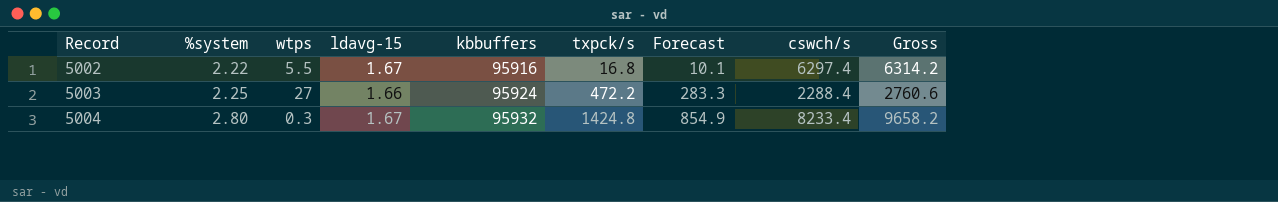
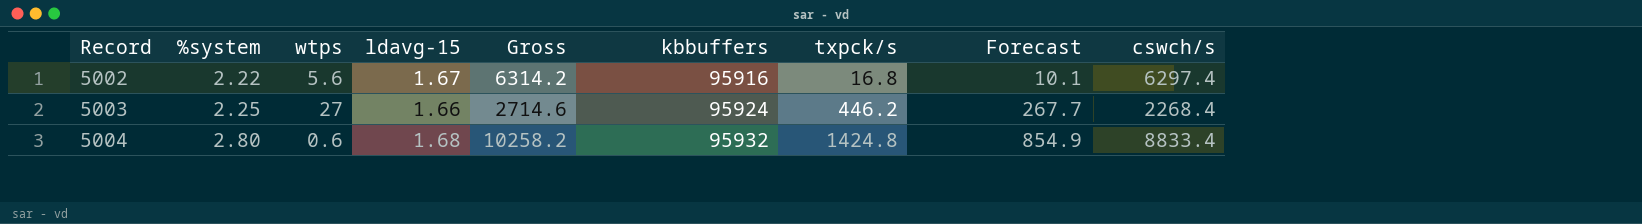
column Gross | position: 9 -> 5
5002 | wtps: 5.5 -> 5.6
5003 | Gross: 2760.6 -> 2714.6
5003 | txpck/s: 472.2 -> 446.2
5003 | Forecast: 283.3 -> 267.7
5003 | cswch/s: 2288.4 -> 2268.4
5004 | wtps: 0.3 -> 0.6
5004 | ldavg-15: 1.67 -> 1.68
5004 | Gross: 9658.2 -> 10258.2
5004 | cswch/s: 8233.4 -> 8833.4

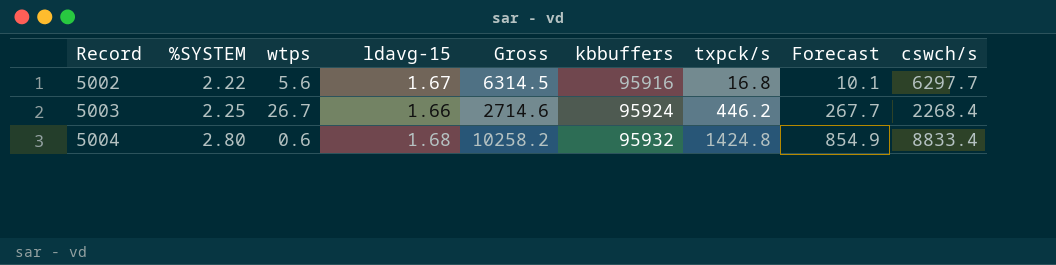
column name: %system -> %SYSTEM
5002 | Gross: 6314.2 -> 6314.5
5002 | cswch/s: 6297.4 -> 6297.7
5003 | wtps: 27 -> 26.7

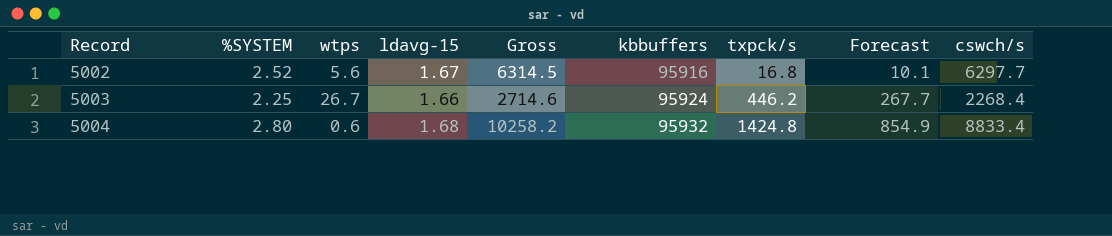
5002 | %SYSTEM: 2.22 -> 2.52

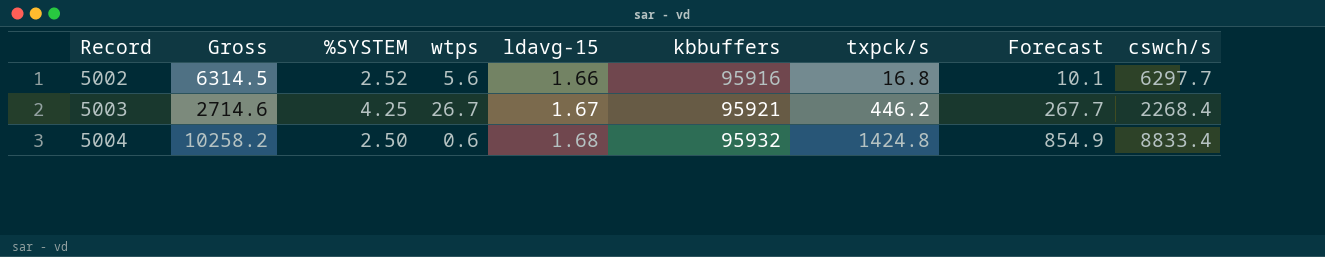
column Gross | position: 5 -> 2
5002 | ldavg-15: 1.67 -> 1.66
5003 | %SYSTEM: 2.25 -> 4.25
5003 | ldavg-15: 1.66 -> 1.67
5003 | kbbuffers: 95924 -> 95921
5004 | %SYSTEM: 2.80 -> 2.50

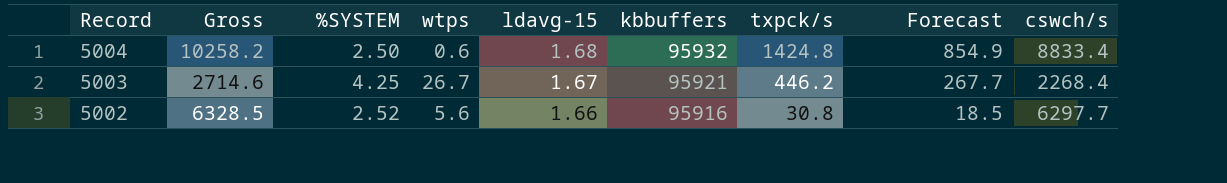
row order: Record ascending -> Record descending
5002 | Gross: 6314.5 -> 6328.5
5002 | txpck/s: 16.8 -> 30.8
5002 | Forecast: 10.1 -> 18.5

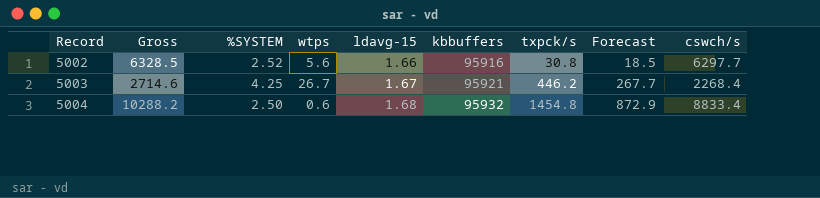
row order: Record descending -> Record ascending
5004 | Gross: 10258.2 -> 10288.2
5004 | txpck/s: 1424.8 -> 1454.8
5004 | Forecast: 854.9 -> 872.9

